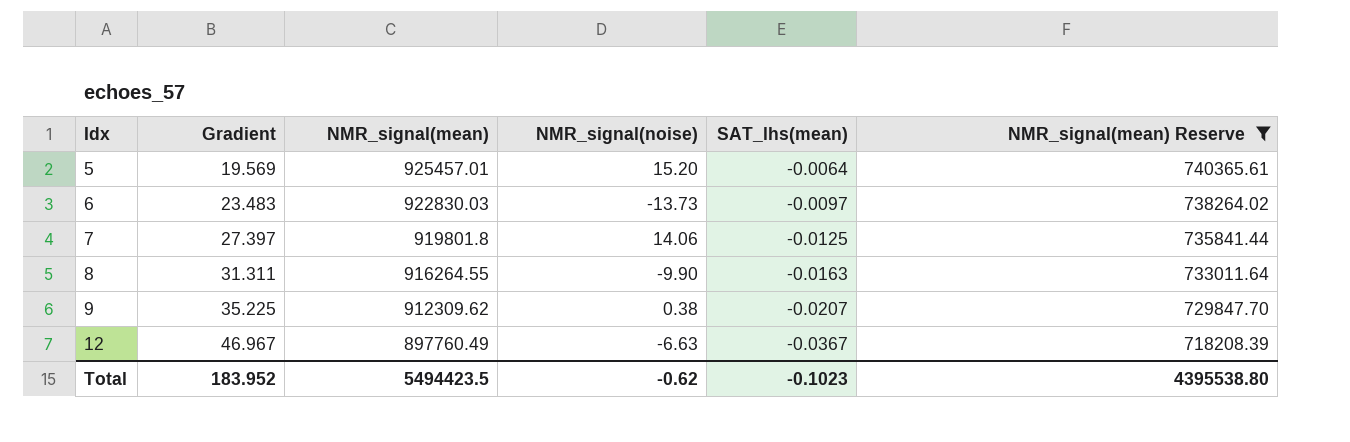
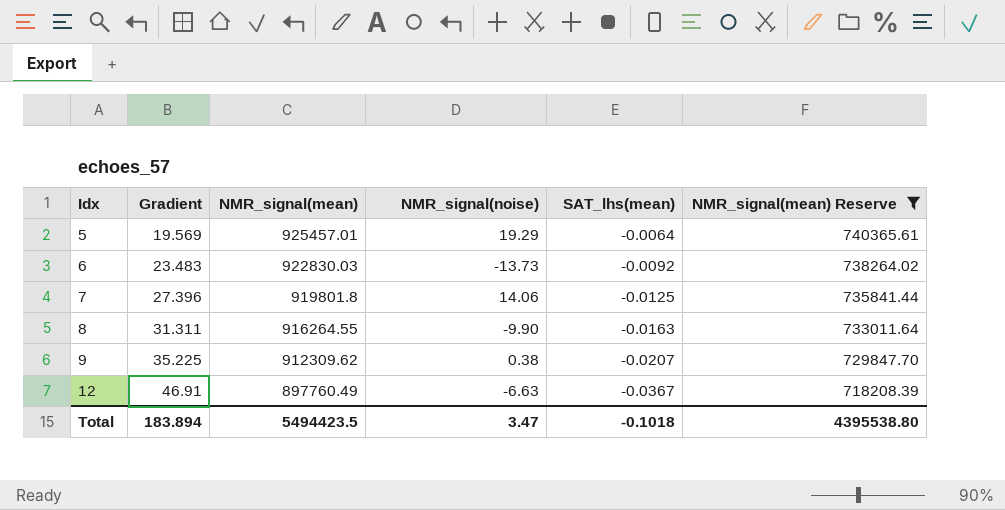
5 | NMR_signal(noise): 15.20 -> 19.29
6 | SAT_lhs(mean): -0.0097 -> -0.0092
7 | Gradient: 27.397 -> 27.396
12 | Gradient: 46.967 -> 46.91
Total | Gradient: 183.952 -> 183.894
Total | NMR_signal(noise): -0.62 -> 3.47
Total | SAT_lhs(mean): -0.1023 -> -0.1018

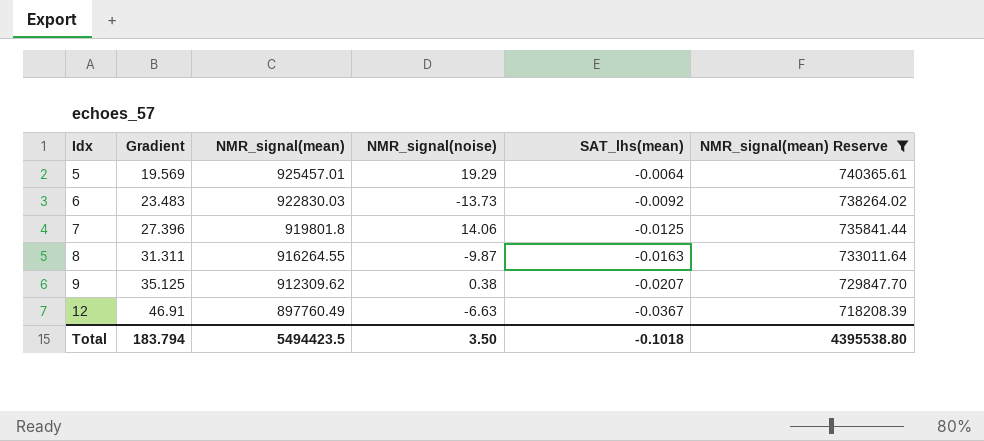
8 | NMR_signal(noise): -9.90 -> -9.87
9 | Gradient: 35.225 -> 35.125
Total | Gradient: 183.894 -> 183.794
Total | NMR_signal(noise): 3.47 -> 3.50

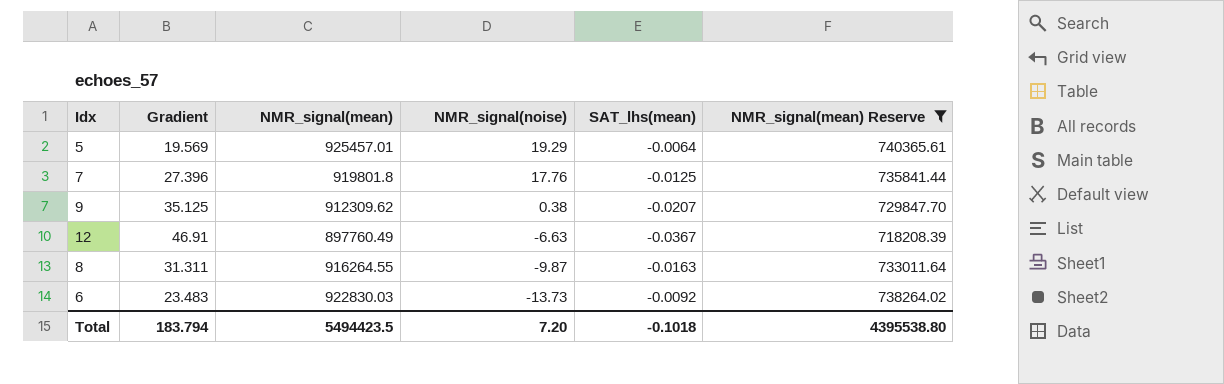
row order: Idx ascending -> NMR_signal(noise) descending
7 | NMR_signal(noise): 14.06 -> 17.76
Total | NMR_signal(noise): 3.50 -> 7.20

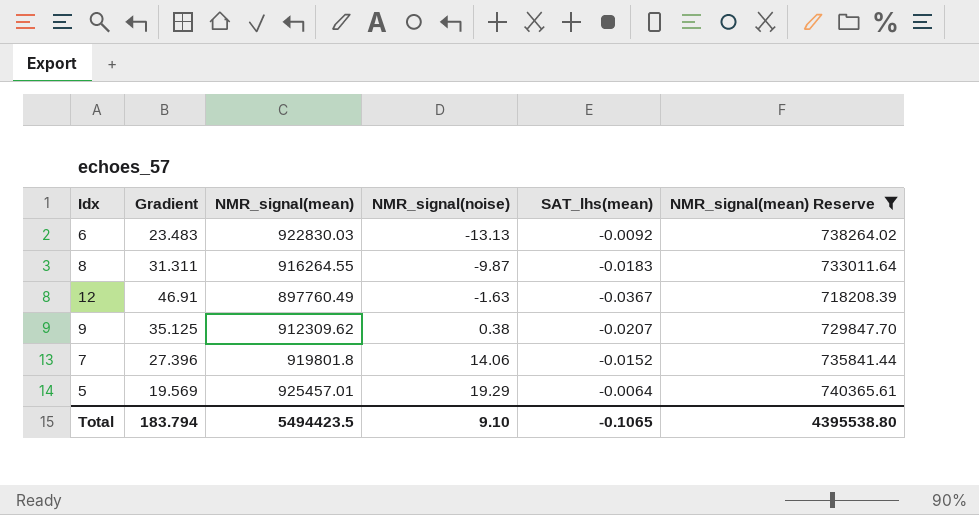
row order: NMR_signal(noise) descending -> NMR_signal(noise) ascending
6 | NMR_signal(noise): -13.73 -> -13.13
8 | SAT_lhs(mean): -0.0163 -> -0.0183
12 | NMR_signal(noise): -6.63 -> -1.63
7 | NMR_signal(noise): 17.76 -> 14.06
7 | SAT_lhs(mean): -0.0125 -> -0.0152
Total | NMR_signal(noise): 7.20 -> 9.10
Total | SAT_lhs(mean): -0.1018 -> -0.1065

